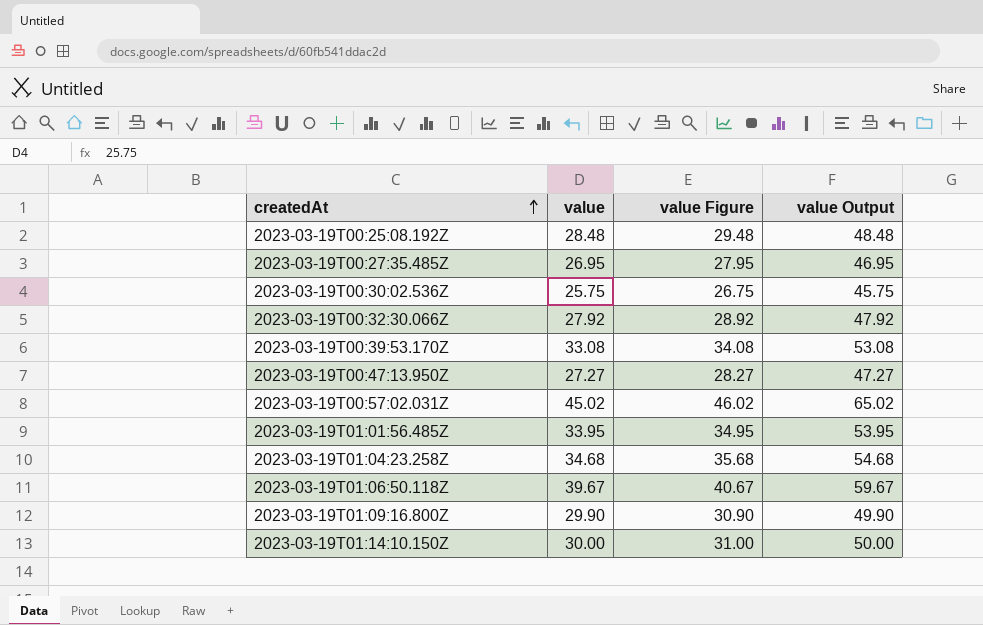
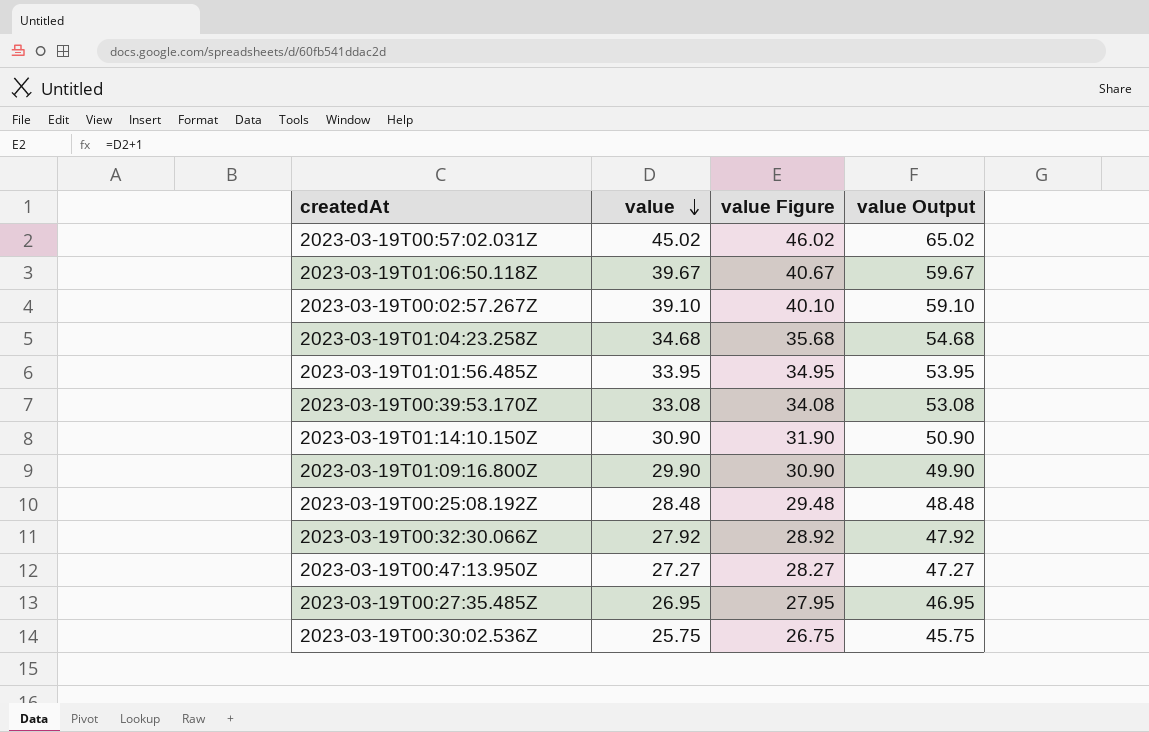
row order: createdAt ascending -> value descending
row 2023-03-19T00:02:57.267Z: none -> 39.10 | 40.10 | 59.10
2023-03-19T01:14:10.150Z | value: 30.00 -> 30.90
2023-03-19T01:14:10.150Z | value Figure: 31.00 -> 31.90
2023-03-19T01:14:10.150Z | value Output: 50.00 -> 50.90

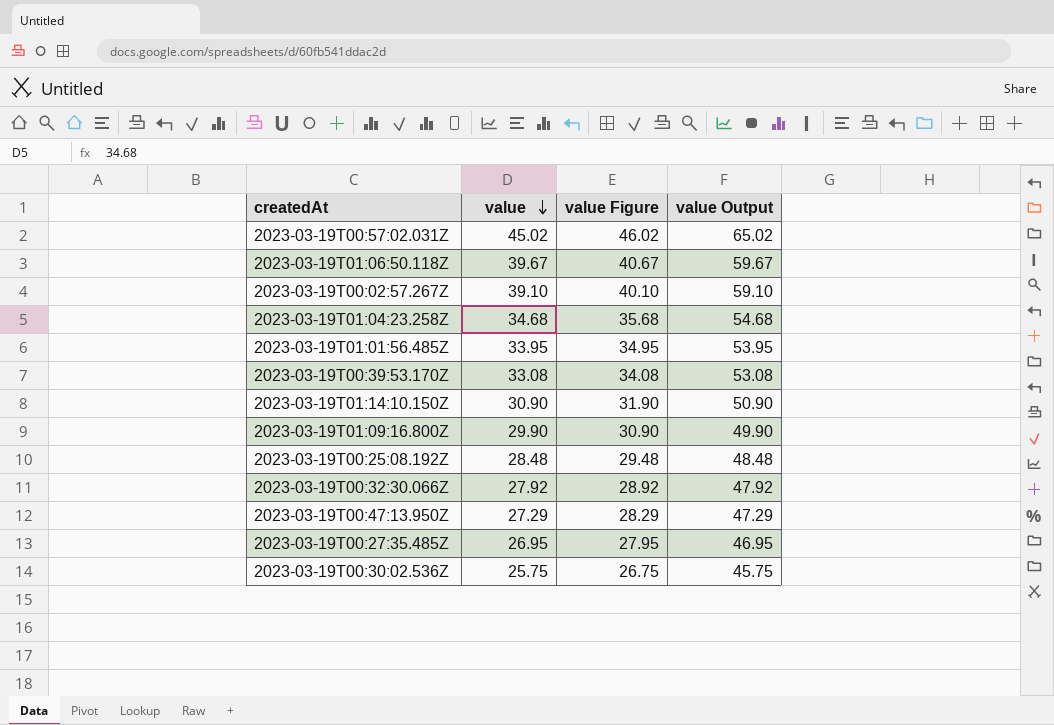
2023-03-19T00:47:13.950Z | value: 27.27 -> 27.29
2023-03-19T00:47:13.950Z | value Figure: 28.27 -> 28.29
2023-03-19T00:47:13.950Z | value Output: 47.27 -> 47.29

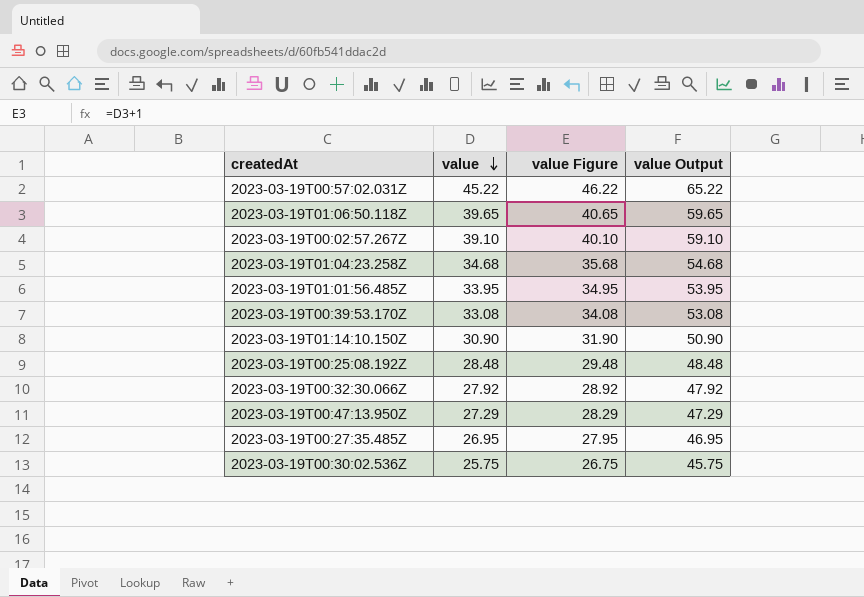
row 2023-03-19T01:09:16.800Z: 29.90 | 30.90 | 49.90 -> none
2023-03-19T00:57:02.031Z | value: 45.02 -> 45.22
2023-03-19T00:57:02.031Z | value Figure: 46.02 -> 46.22
2023-03-19T00:57:02.031Z | value Output: 65.02 -> 65.22
2023-03-19T01:06:50.118Z | value: 39.67 -> 39.65
2023-03-19T01:06:50.118Z | value Figure: 40.67 -> 40.65
2023-03-19T01:06:50.118Z | value Output: 59.67 -> 59.65

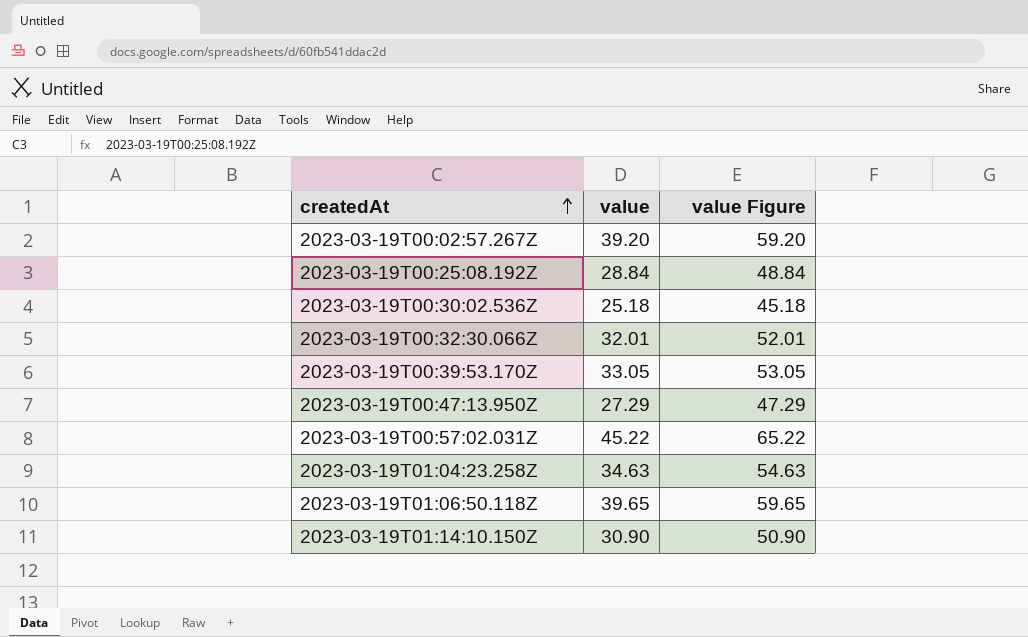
row order: value descending -> createdAt ascending
column value Output | formula: [value] + 20 -> none
column value Figure | formula: [value] + 1 -> [value] + 20
row 2023-03-19T01:01:56.485Z: 33.95 | 34.95 | 53.95 -> none
row 2023-03-19T00:27:35.485Z: 26.95 | 27.95 | 46.95 -> none
2023-03-19T00:02:57.267Z | value: 39.10 -> 39.20
2023-03-19T00:25:08.192Z | value: 28.48 -> 28.84
2023-03-19T00:30:02.536Z | value: 25.75 -> 25.18
2023-03-19T00:32:30.066Z | value: 27.92 -> 32.01
2023-03-19T00:39:53.170Z | value: 33.08 -> 33.05
2023-03-19T01:04:23.258Z | value: 34.68 -> 34.63

